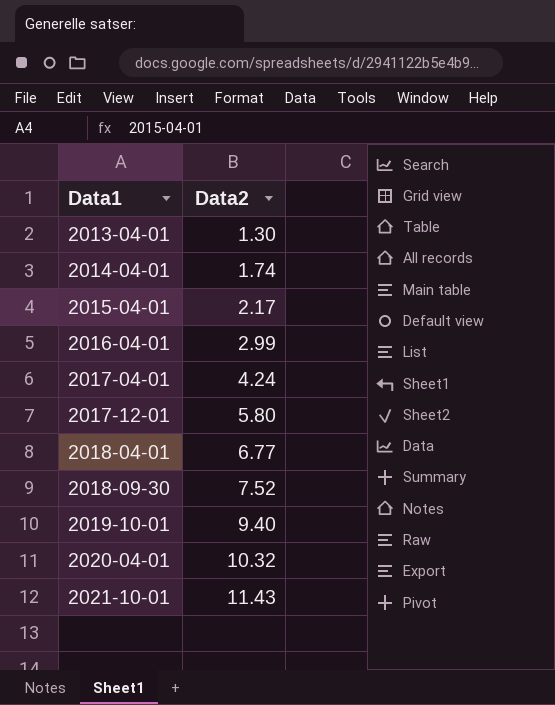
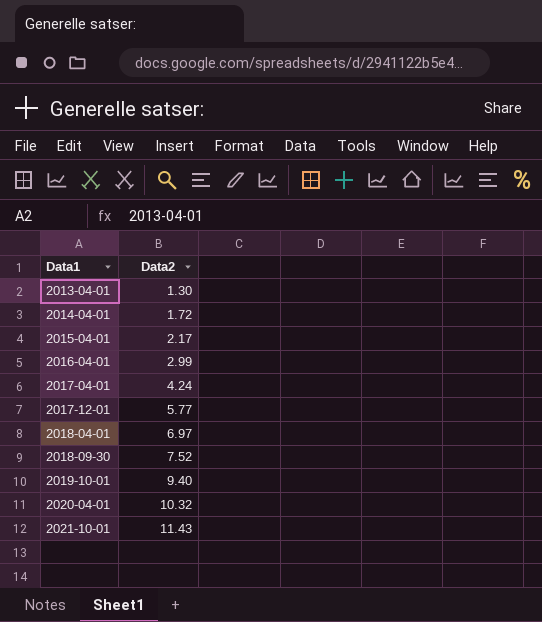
2014-04-01 | Data2: 1.74 -> 1.72
2017-12-01 | Data2: 5.80 -> 5.77
2018-04-01 | Data2: 6.77 -> 6.97

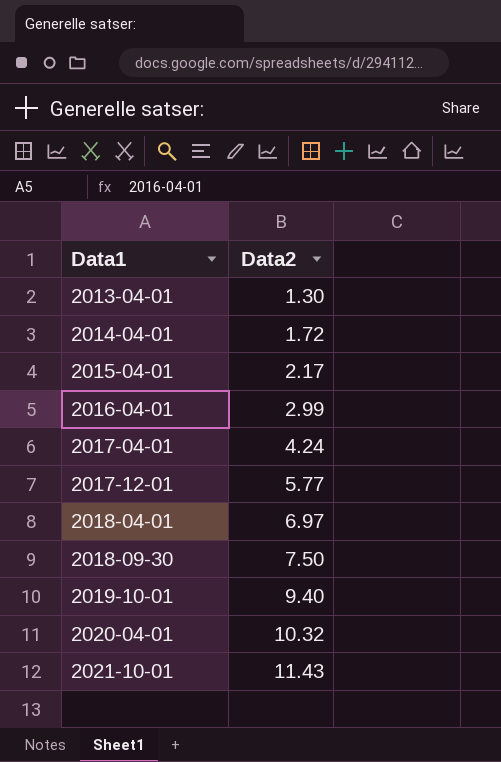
2018-09-30 | Data2: 7.52 -> 7.50

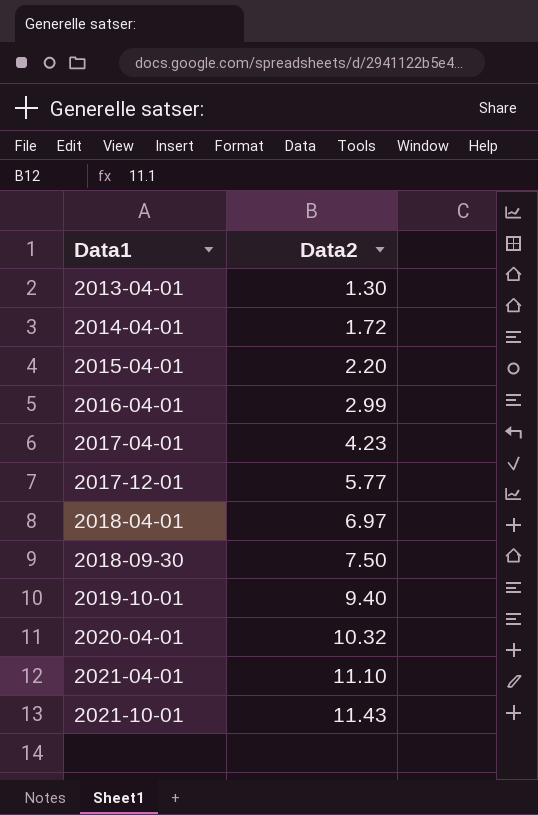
2015-04-01 | Data2: 2.17 -> 2.20
2017-04-01 | Data2: 4.24 -> 4.23
row 2021-04-01: none -> 11.10

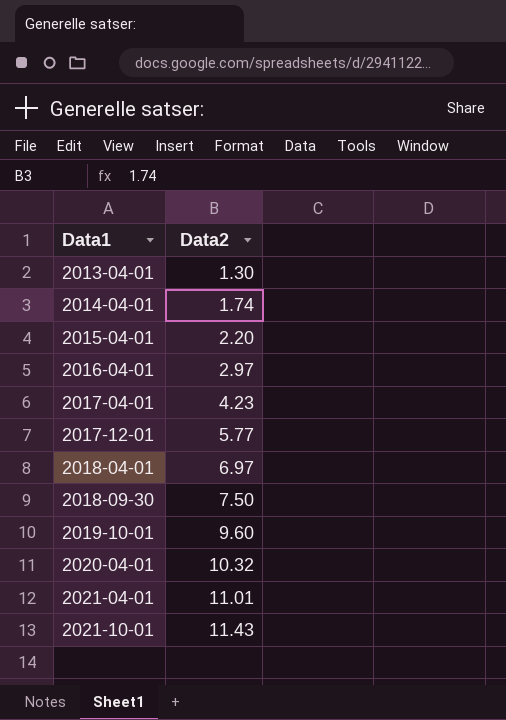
2014-04-01 | Data2: 1.72 -> 1.74
2016-04-01 | Data2: 2.99 -> 2.97
2019-10-01 | Data2: 9.40 -> 9.60
2021-04-01 | Data2: 11.10 -> 11.01

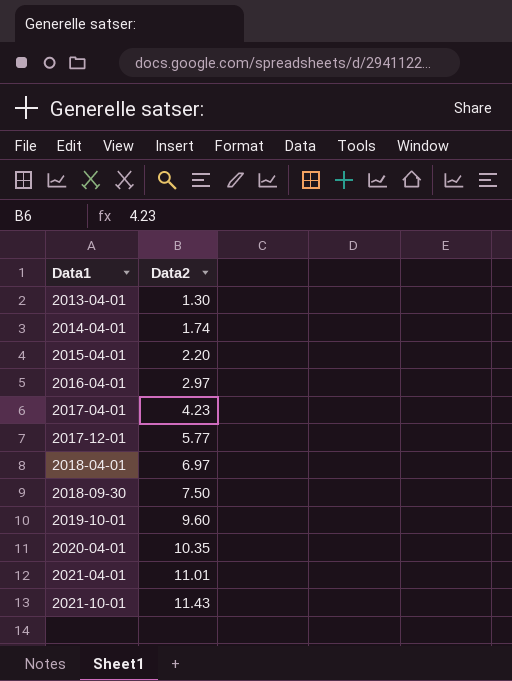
2020-04-01 | Data2: 10.32 -> 10.35

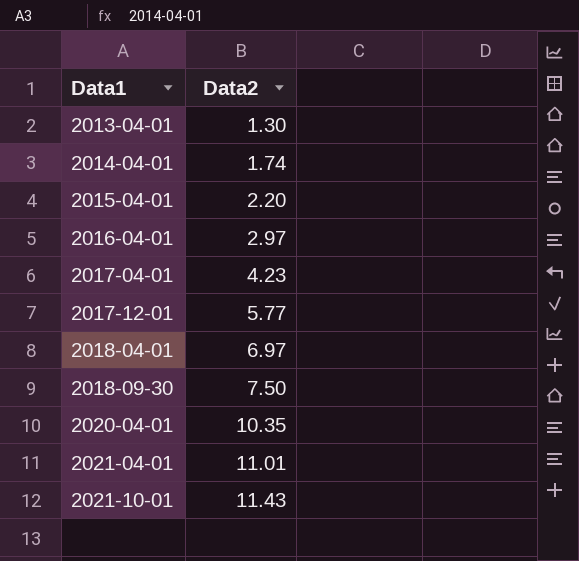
row 2019-10-01: 9.60 -> none

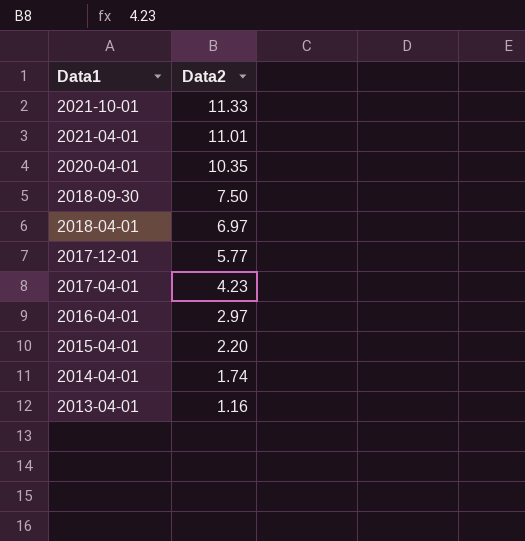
row order: Data1 ascending -> Data1 descending
2021-10-01 | Data2: 11.43 -> 11.33
2013-04-01 | Data2: 1.30 -> 1.16

